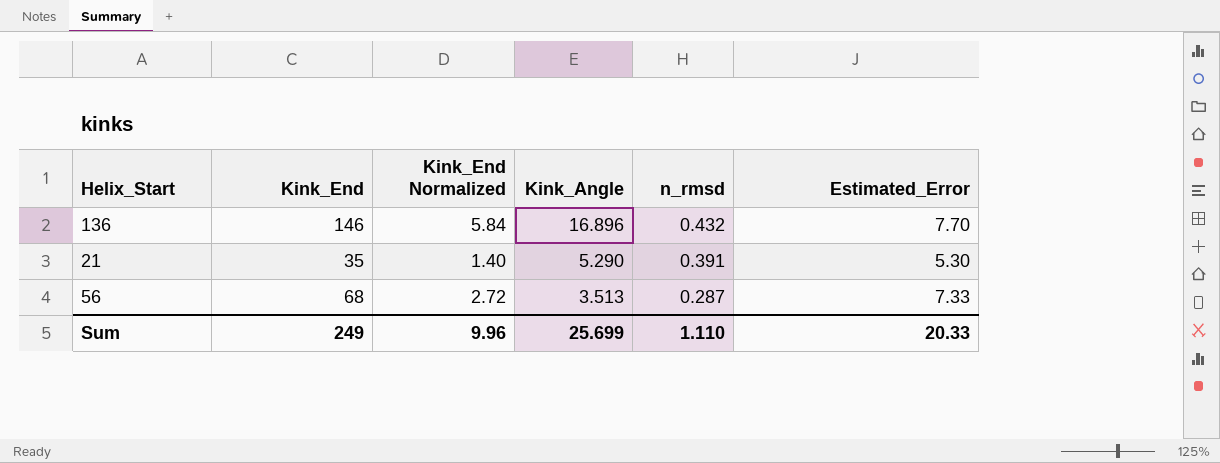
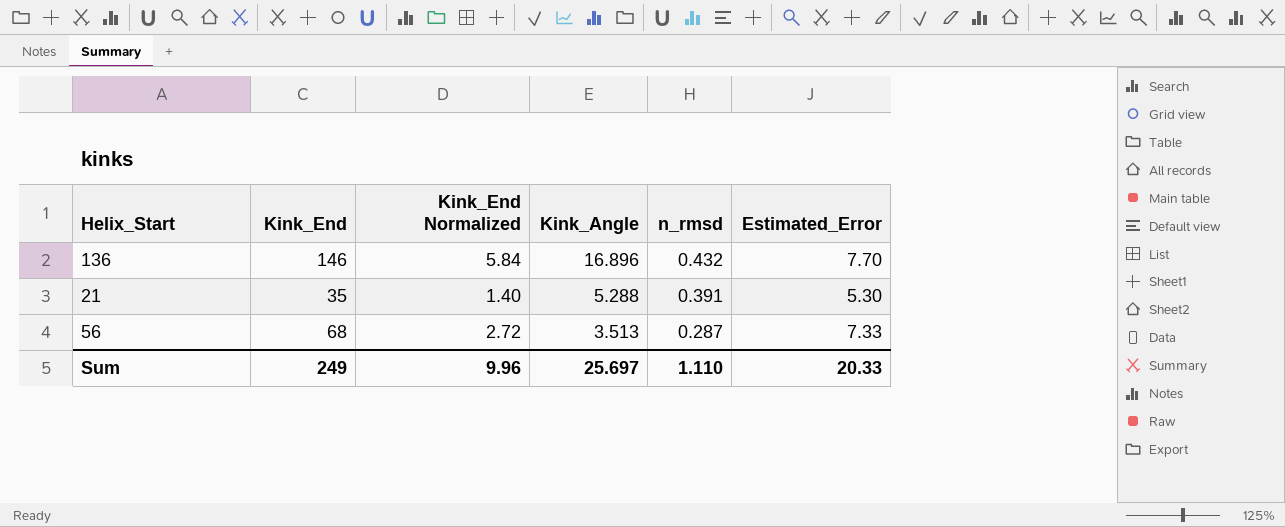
21 | Kink_Angle: 5.290 -> 5.288
Sum | Kink_Angle: 25.699 -> 25.697

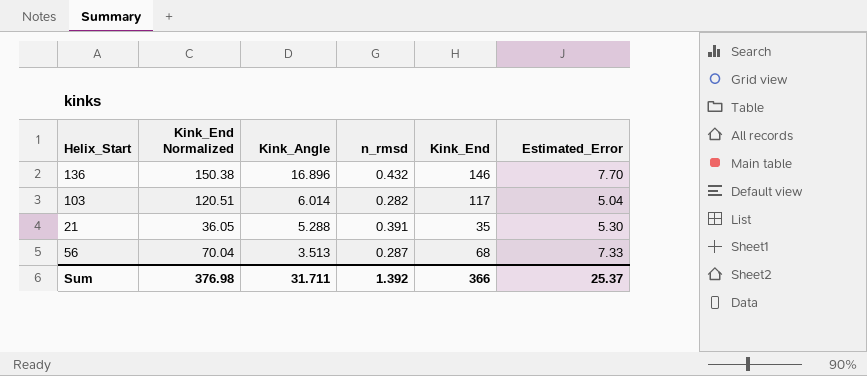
column Kink_End Normalized | formula: [Kink_End] * 0.04 -> [Kink_End] * 1.03
column Kink_End | position: 2 -> 5
row 103: none -> 120.51 | 6.014 | 0.282 | 117 | 5.04
Sum | Kink_End Normalized: 9.96 -> 376.98
Sum | Kink_Angle: 25.697 -> 31.711
Sum | n_rmsd: 1.110 -> 1.392
Sum | Kink_End: 249 -> 366
Sum | Estimated_Error: 20.33 -> 25.37

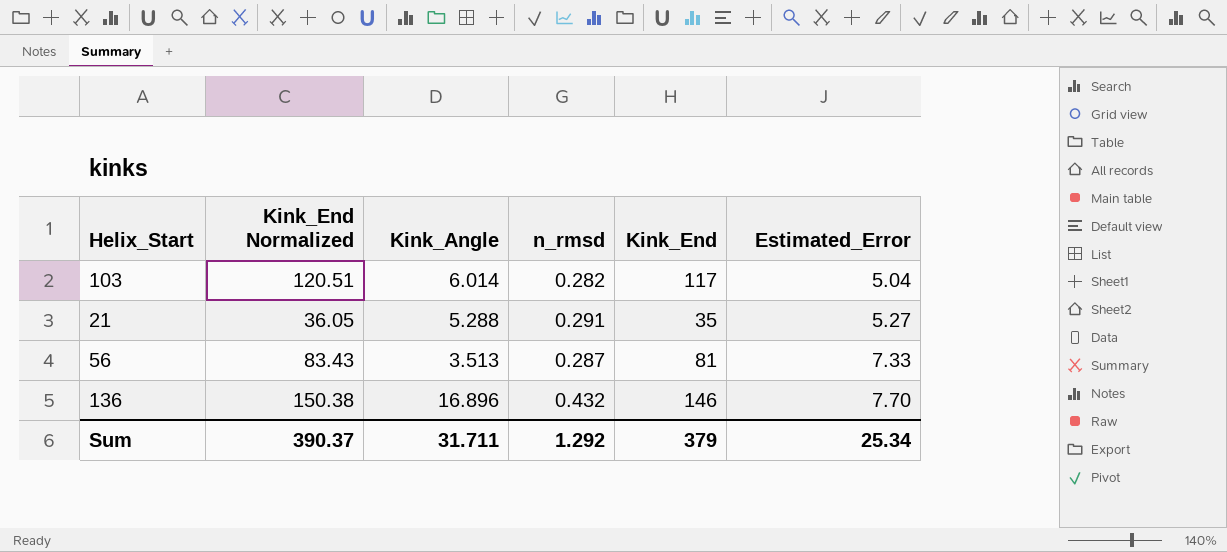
row order: Kink_Angle descending -> Estimated_Error ascending
21 | n_rmsd: 0.391 -> 0.291
21 | Estimated_Error: 5.30 -> 5.27
56 | Kink_End Normalized: 70.04 -> 83.43
56 | Kink_End: 68 -> 81
Sum | Kink_End Normalized: 376.98 -> 390.37
Sum | n_rmsd: 1.392 -> 1.292
Sum | Kink_End: 366 -> 379
Sum | Estimated_Error: 25.37 -> 25.34

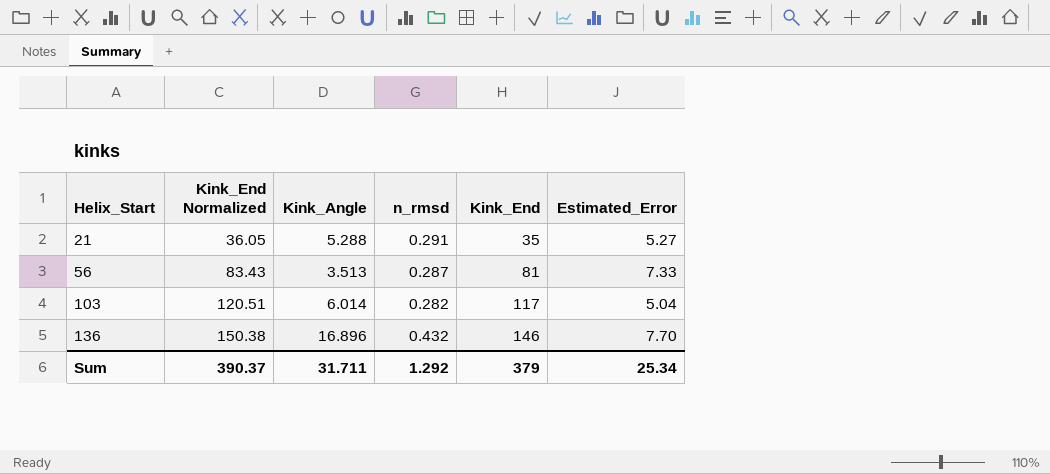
row order: Estimated_Error ascending -> Helix_Start ascending

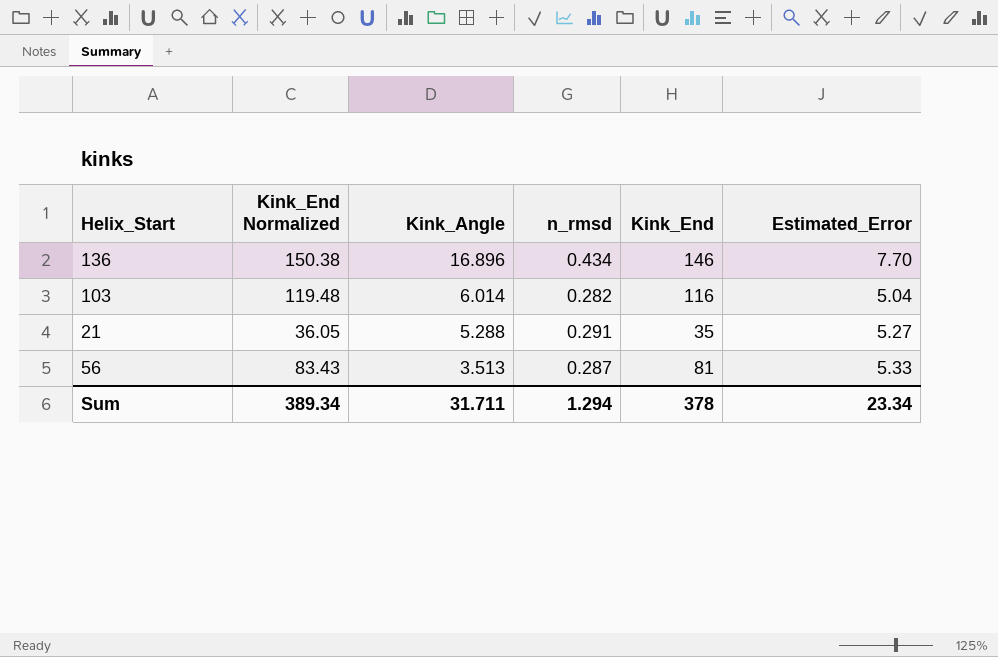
row order: Helix_Start ascending -> Kink_Angle descending
136 | n_rmsd: 0.432 -> 0.434
103 | Kink_End Normalized: 120.51 -> 119.48
103 | Kink_End: 117 -> 116
56 | Estimated_Error: 7.33 -> 5.33
Sum | Kink_End Normalized: 390.37 -> 389.34
Sum | n_rmsd: 1.292 -> 1.294
Sum | Kink_End: 379 -> 378
Sum | Estimated_Error: 25.34 -> 23.34

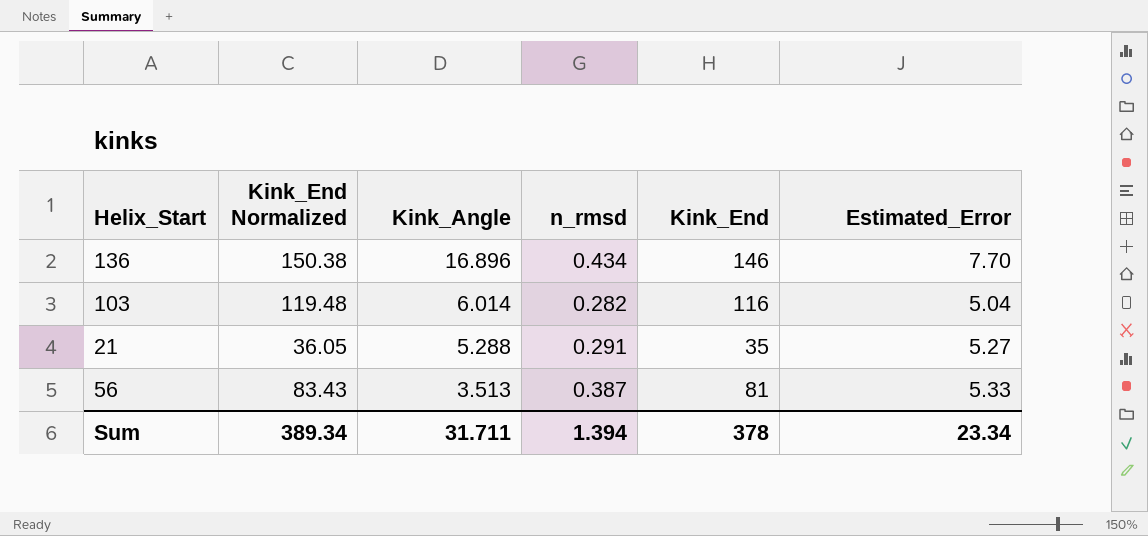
56 | n_rmsd: 0.287 -> 0.387
Sum | n_rmsd: 1.294 -> 1.394

